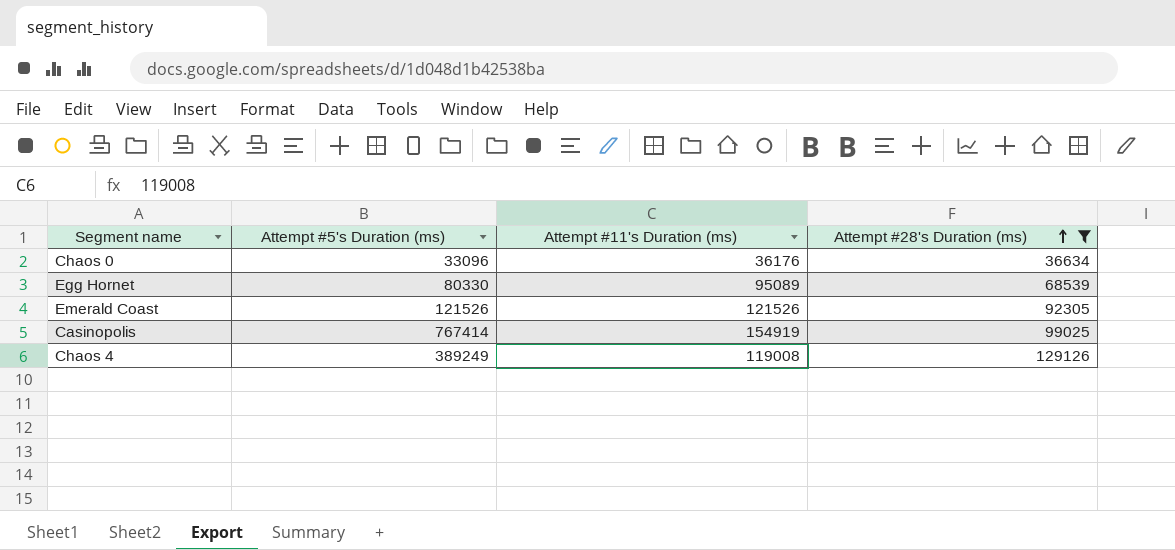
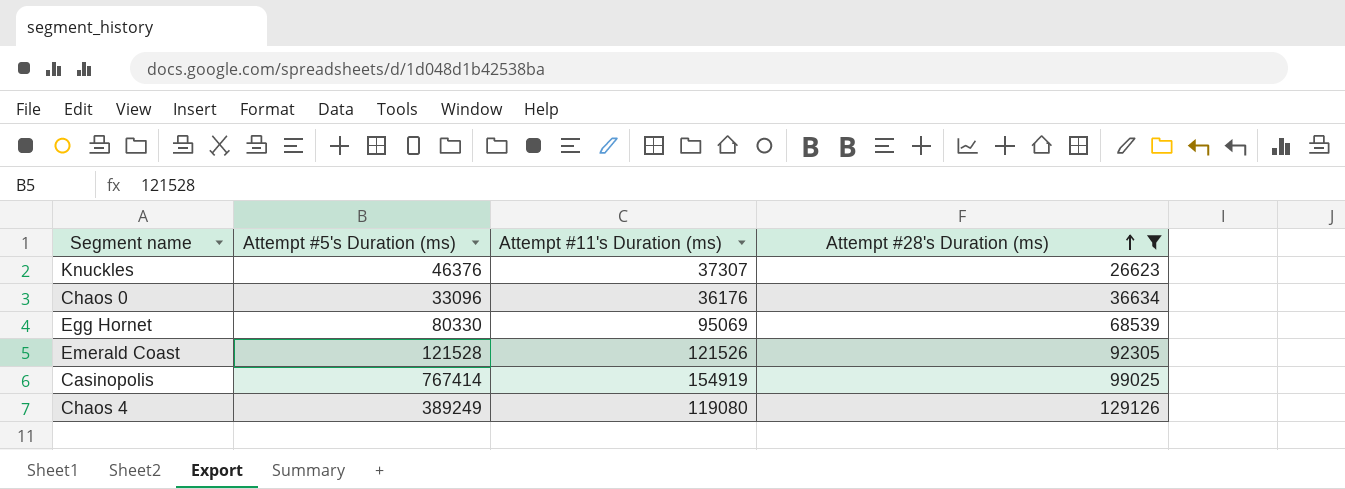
row Knuckles: none -> 46376 | 37307 | 26623
Egg Hornet | Attempt #11's Duration (ms): 95089 -> 95069
Emerald Coast | Attempt #5's Duration (ms): 121526 -> 121528
Chaos 4 | Attempt #11's Duration (ms): 119008 -> 119080

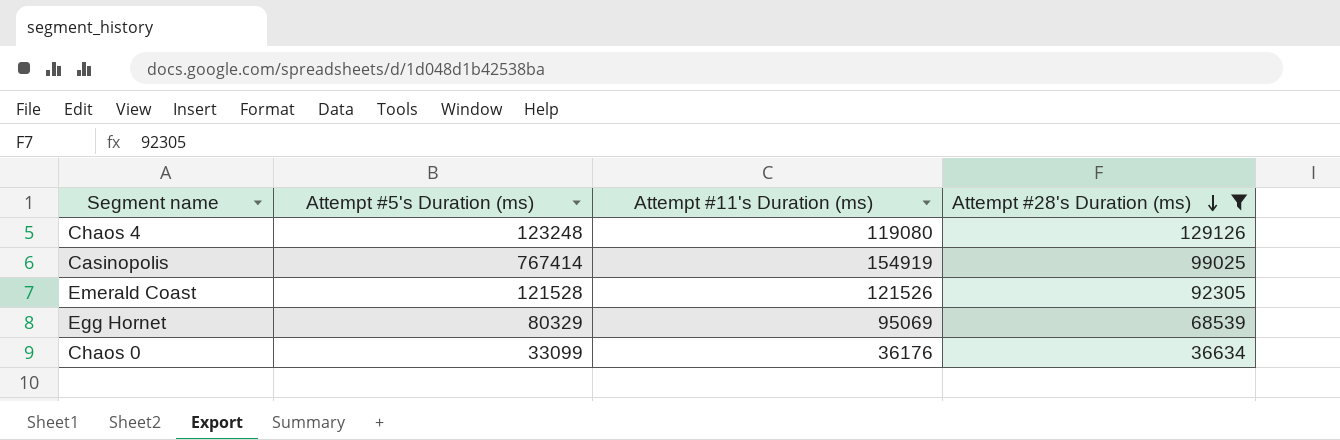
row order: Attempt #28's Duration (ms) ascending -> Attempt #28's Duration (ms) descending
row Knuckles: 46376 | 37307 | 26623 -> none
Chaos 4 | Attempt #5's Duration (ms): 389249 -> 123248
Egg Hornet | Attempt #5's Duration (ms): 80330 -> 80329
Chaos 0 | Attempt #5's Duration (ms): 33096 -> 33099

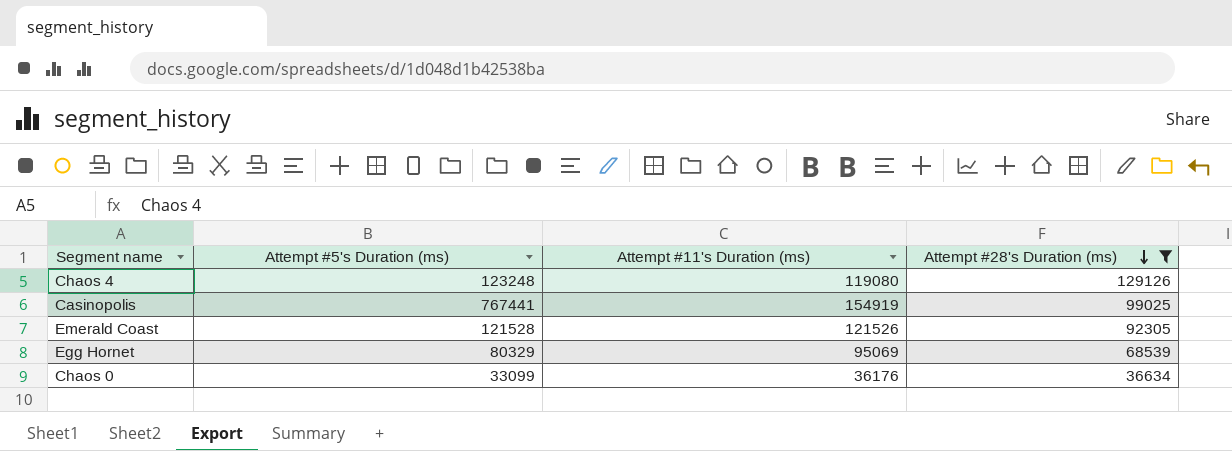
Casinopolis | Attempt #5's Duration (ms): 767414 -> 767441

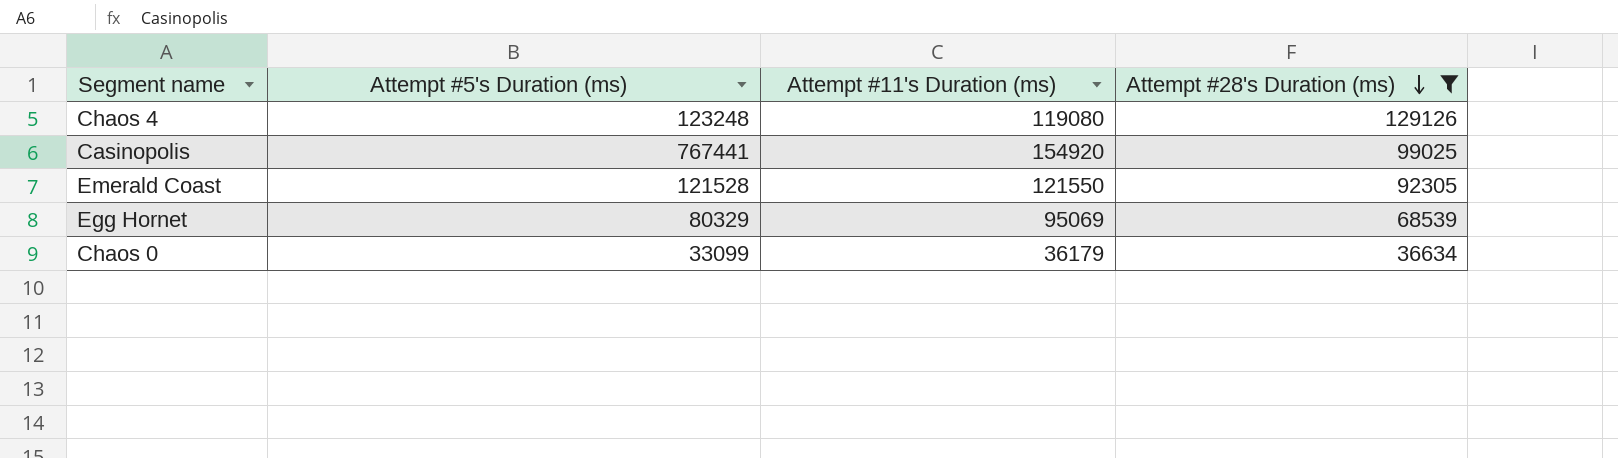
Casinopolis | Attempt #11's Duration (ms): 154919 -> 154920
Emerald Coast | Attempt #11's Duration (ms): 121526 -> 121550
Chaos 0 | Attempt #11's Duration (ms): 36176 -> 36179

